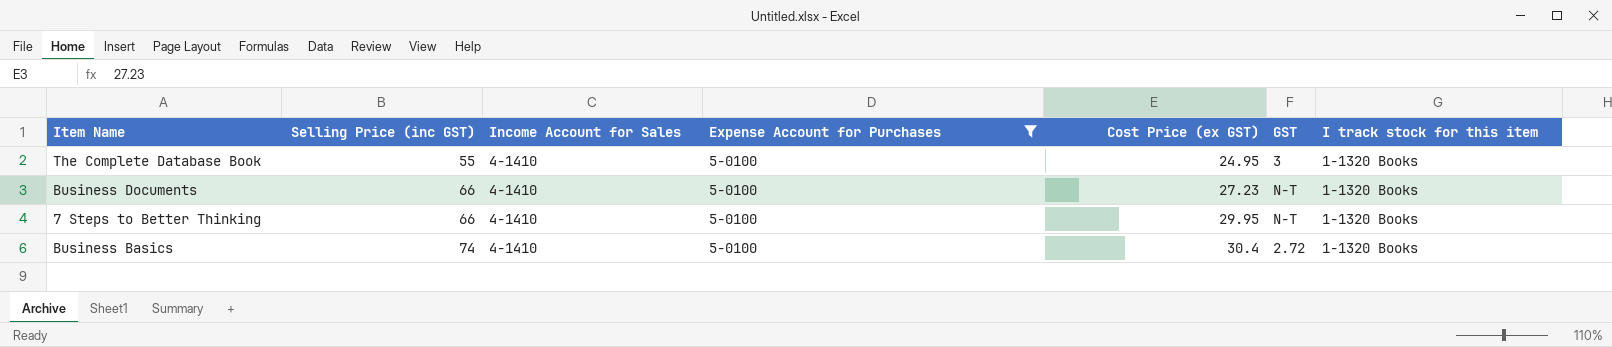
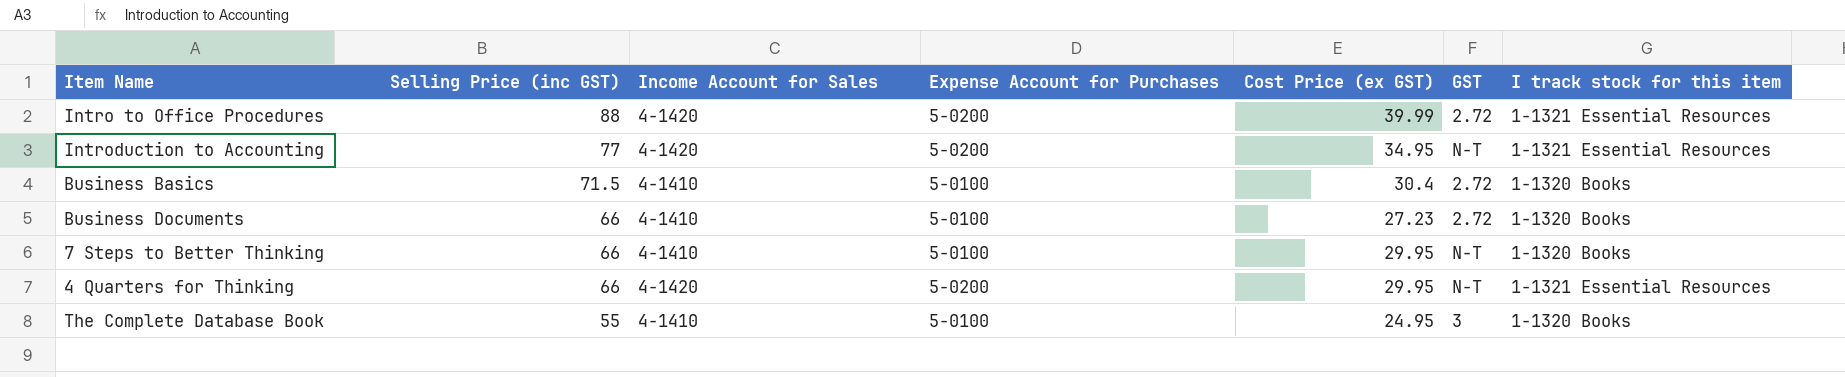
filter: Expense Account for Purchases = 5-0100 -> none
row order: Selling Price (inc GST) ascending -> Selling Price (inc GST) descending
Business Basics | Selling Price (inc GST): 74 -> 71.5
Business Documents | GST: N-T -> 2.72

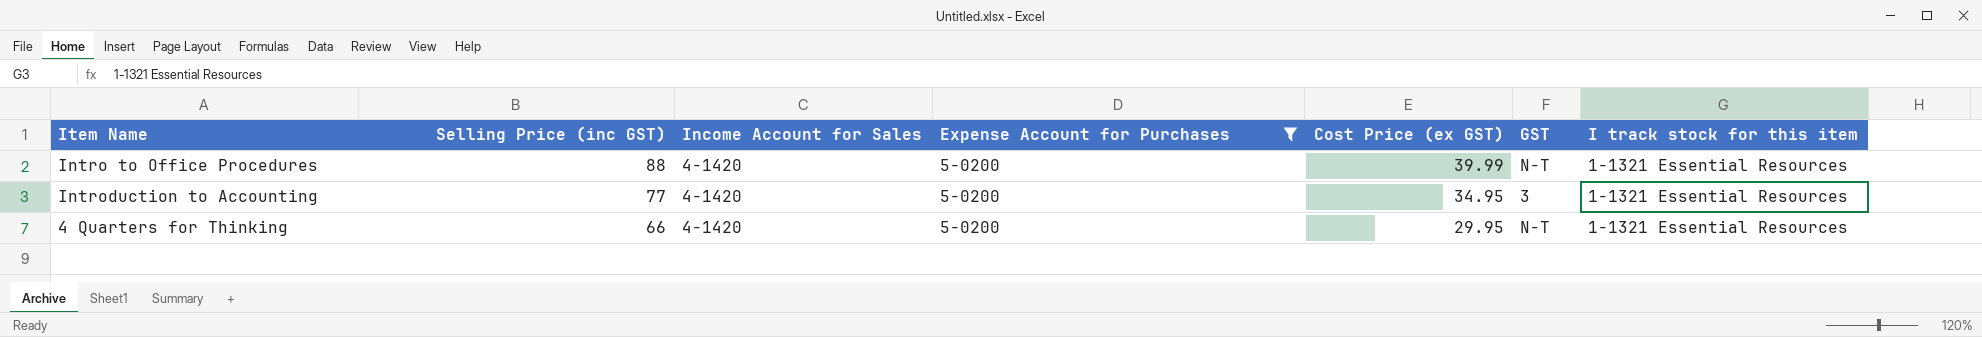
filter: none -> Expense Account for Purchases = 5-0200
Intro to Office Procedures | GST: 2.72 -> N-T
Introduction to Accounting | GST: N-T -> 3

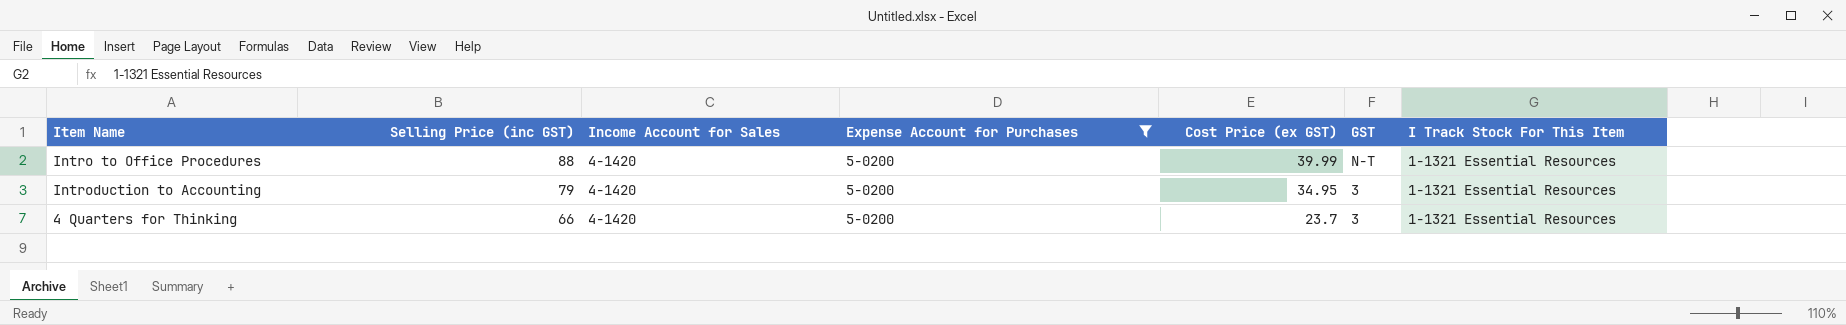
column name: I track stock for this item -> I Track Stock For This Item
Introduction to Accounting | Selling Price (inc GST): 77 -> 79
4 Quarters for Thinking | Cost Price (ex GST): 29.95 -> 23.7
4 Quarters for Thinking | GST: N-T -> 3

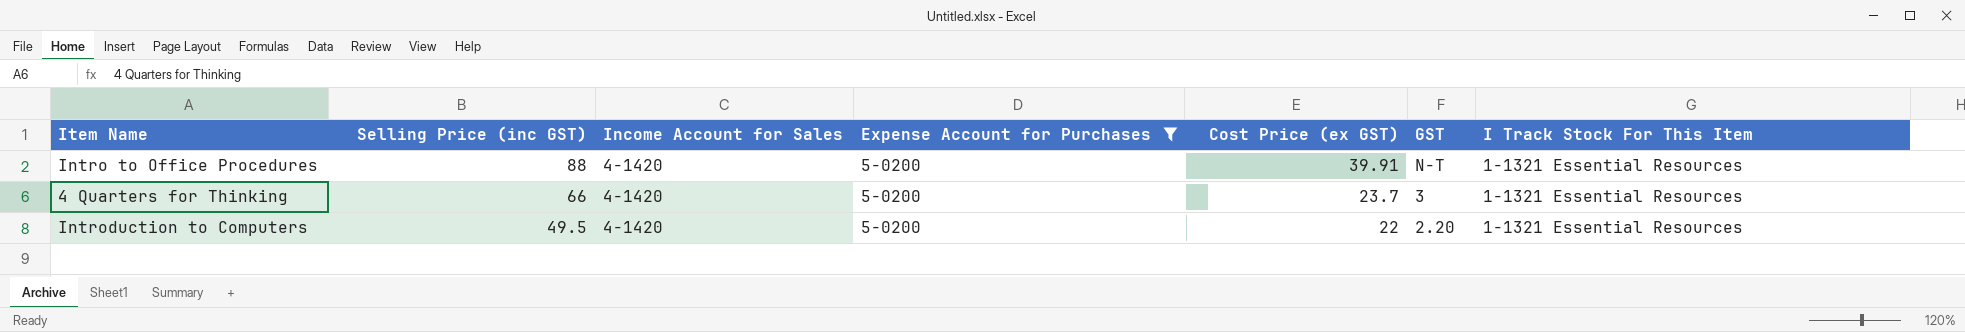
row Introduction to Accounting: 79 | 4-1420 | 5-0200 | 34.95 | 3 | 1-1321 Essential Resources -> none
Intro to Office Procedures | Cost Price (ex GST): 39.99 -> 39.91
row Introduction to Computers: none -> 49.5 | 4-1420 | 5-0200 | 22 | 2.20 | 1-1321 Essential Resources

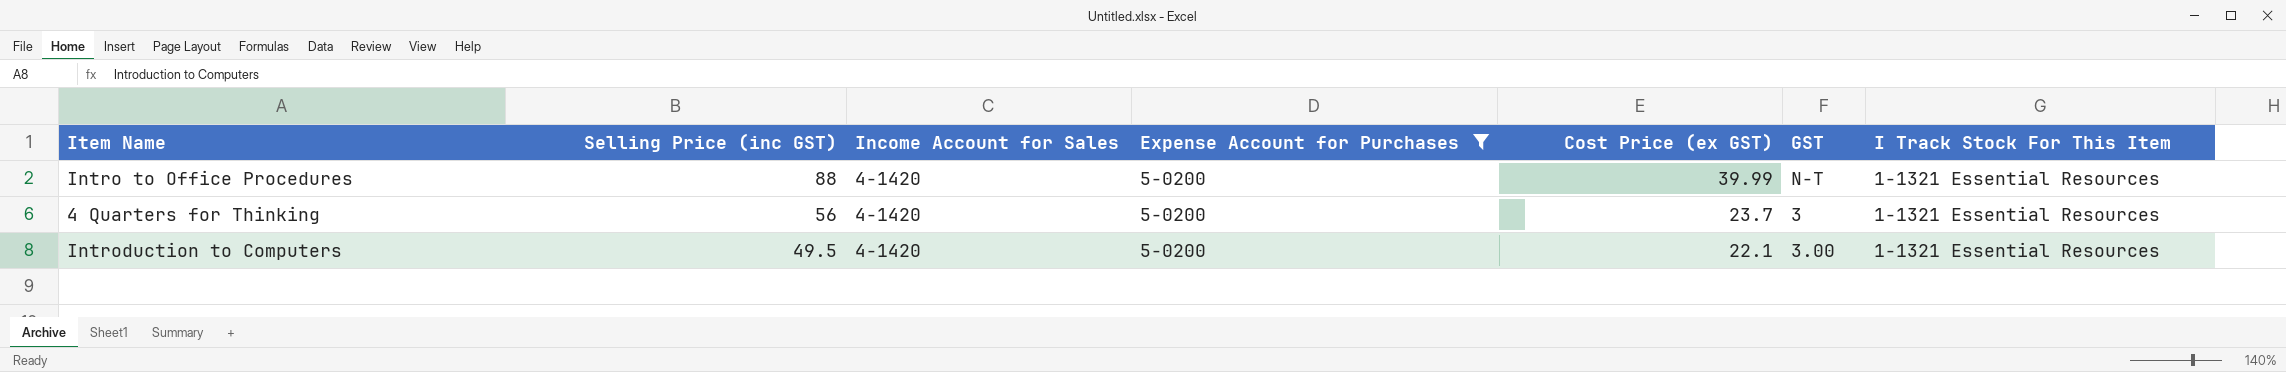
Intro to Office Procedures | Cost Price (ex GST): 39.91 -> 39.99
4 Quarters for Thinking | Selling Price (inc GST): 66 -> 56
Introduction to Computers | Cost Price (ex GST): 22 -> 22.1
Introduction to Computers | GST: 2.20 -> 3.00

